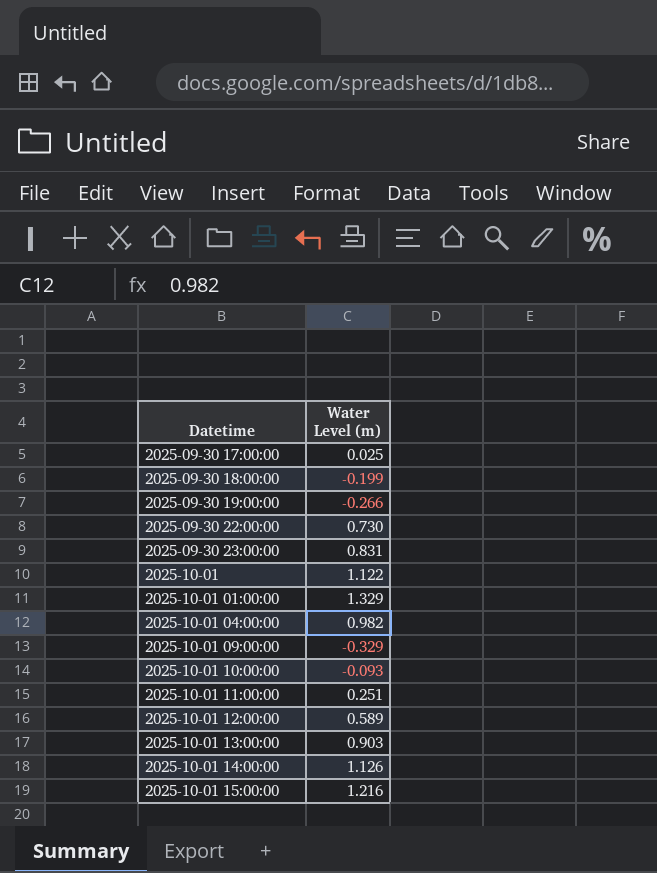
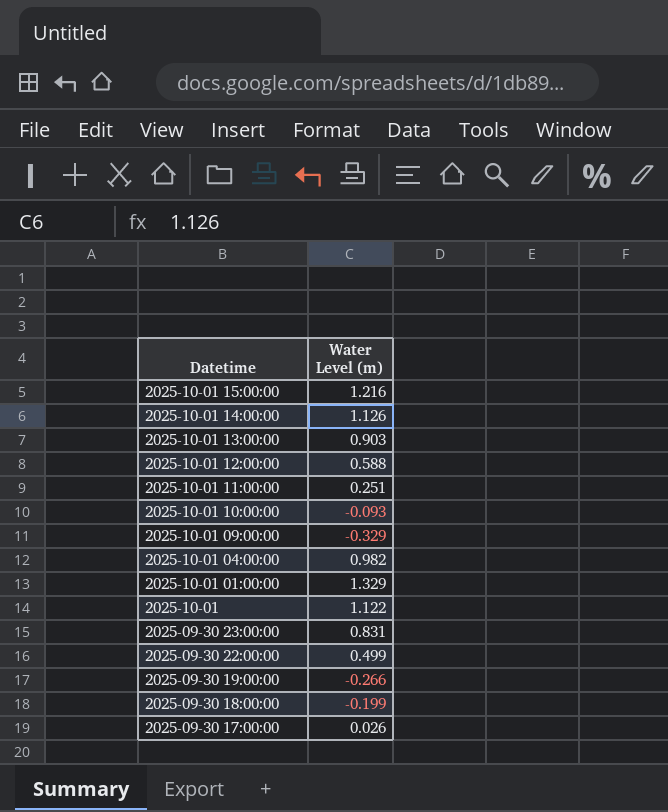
row order: Datetime ascending -> Datetime descending
2025-10-01 12:00:00 | Water Level (m): 0.589 -> 0.588
2025-09-30 22:00:00 | Water Level (m): 0.730 -> 0.499
2025-09-30 17:00:00 | Water Level (m): 0.025 -> 0.026

